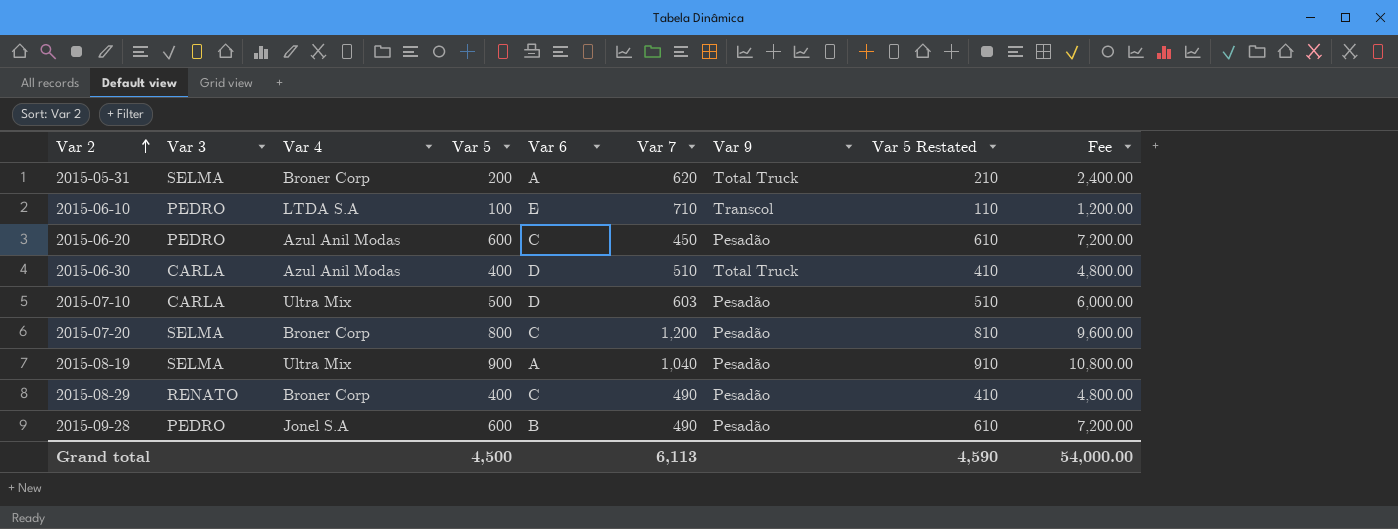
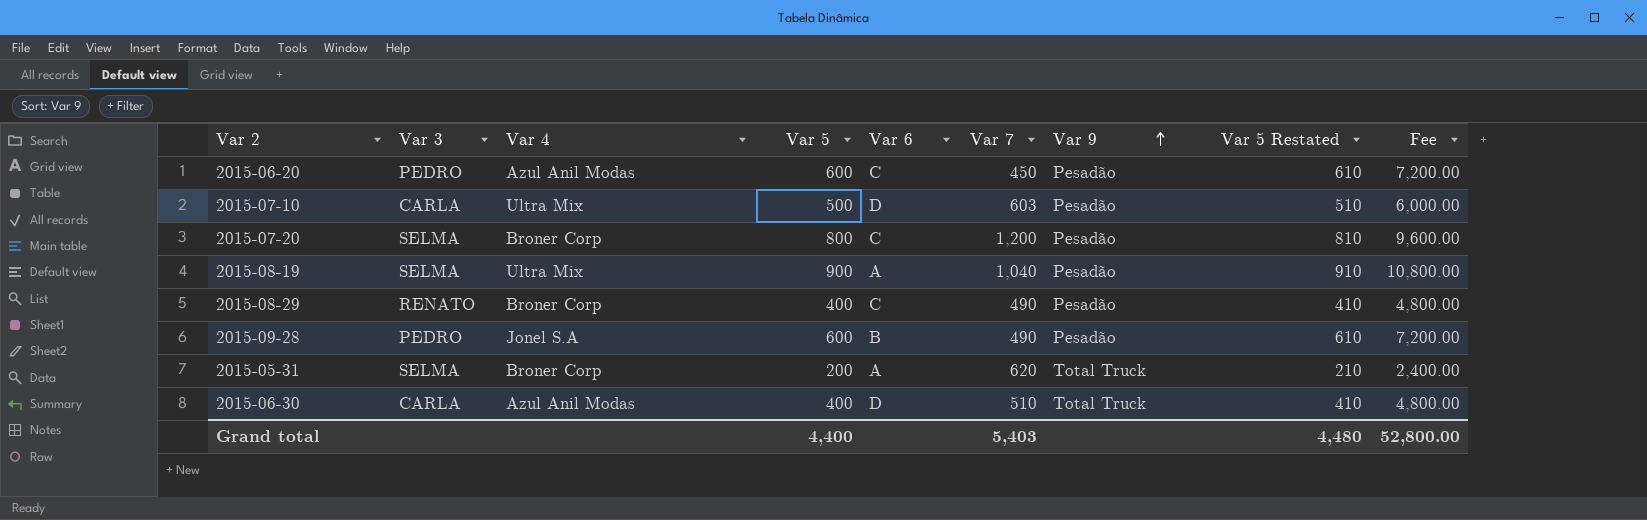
row order: Var 2 ascending -> Var 9 ascending
row 2015-06-10: PEDRO | LTDA S.A | 100 | E | 710 | Transcol | 110 | 1,200.00 -> none
Grand total | Var 5: 4,500 -> 4,400
Grand total | Var 7: 6,113 -> 5,403
Grand total | Var 5 Restated: 4,590 -> 4,480
Grand total | Fee: 54,000.00 -> 52,800.00

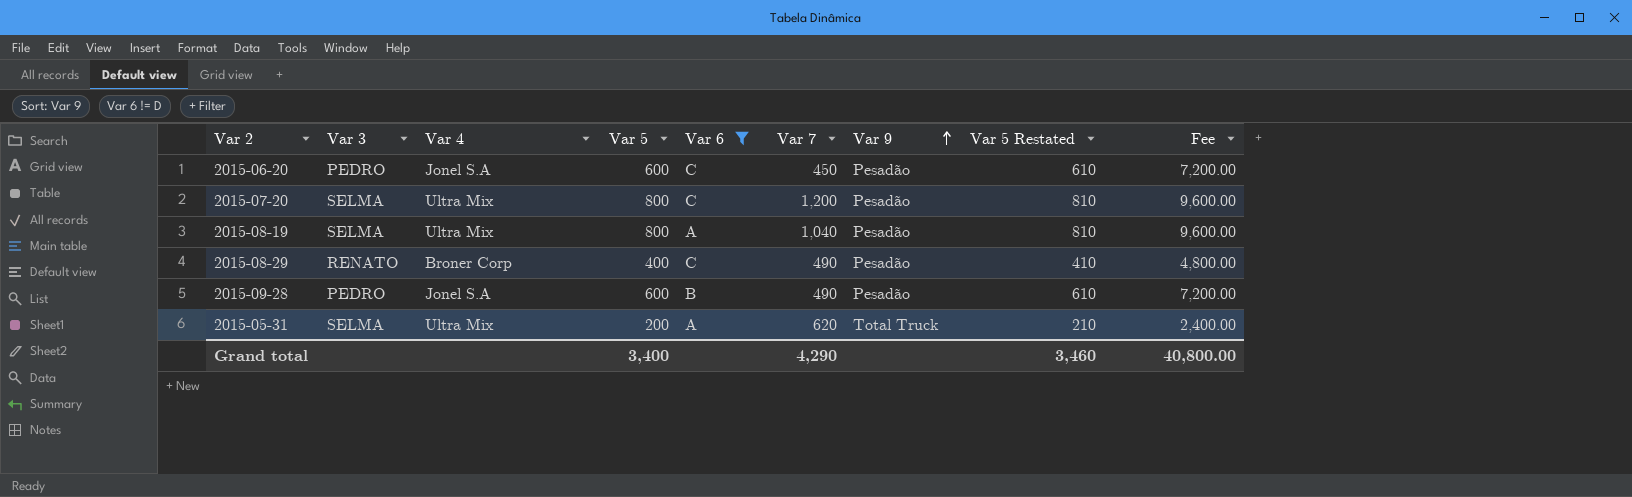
filter: none -> Var 6 != D
2015-06-20 | Var 4: Azul Anil Modas -> Jonel S.A
2015-07-20 | Var 4: Broner Corp -> Ultra Mix
2015-08-19 | Var 5: 900 -> 800
2015-08-19 | Var 5 Restated: 910 -> 810
2015-08-19 | Fee: 10,800.00 -> 9,600.00
2015-05-31 | Var 4: Broner Corp -> Ultra Mix
Grand total | Var 5: 4,400 -> 3,400
Grand total | Var 7: 5,403 -> 4,290
Grand total | Var 5 Restated: 4,480 -> 3,460
Grand total | Fee: 52,800.00 -> 40,800.00

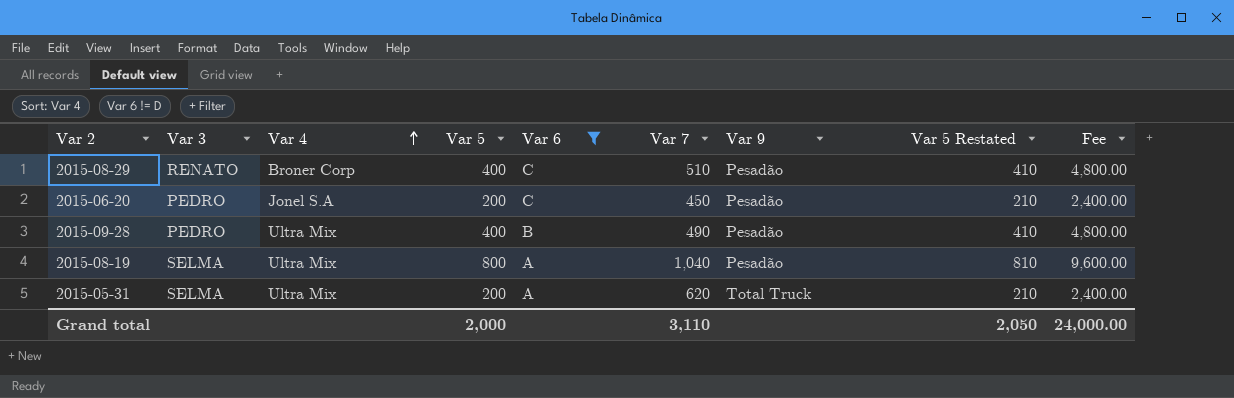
row order: Var 9 ascending -> Var 4 ascending
row 2015-07-20: SELMA | Ultra Mix | 800 | C | 1,200 | Pesadão | 810 | 9,600.00 -> none
2015-08-29 | Var 7: 490 -> 510
2015-06-20 | Var 5: 600 -> 200
2015-06-20 | Var 5 Restated: 610 -> 210
2015-06-20 | Fee: 7,200.00 -> 2,400.00
2015-09-28 | Var 4: Jonel S.A -> Ultra Mix
2015-09-28 | Var 5: 600 -> 400
2015-09-28 | Var 5 Restated: 610 -> 410
2015-09-28 | Fee: 7,200.00 -> 4,800.00
Grand total | Var 5: 3,400 -> 2,000
Grand total | Var 7: 4,290 -> 3,110
Grand total | Var 5 Restated: 3,460 -> 2,050
Grand total | Fee: 40,800.00 -> 24,000.00

